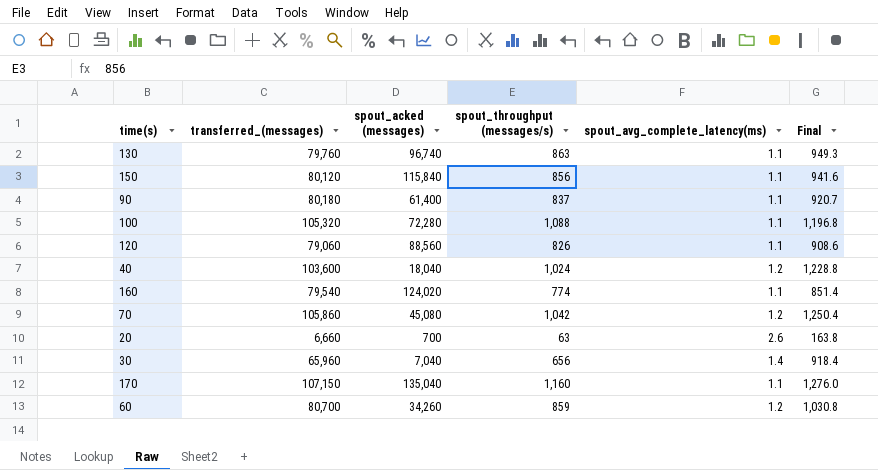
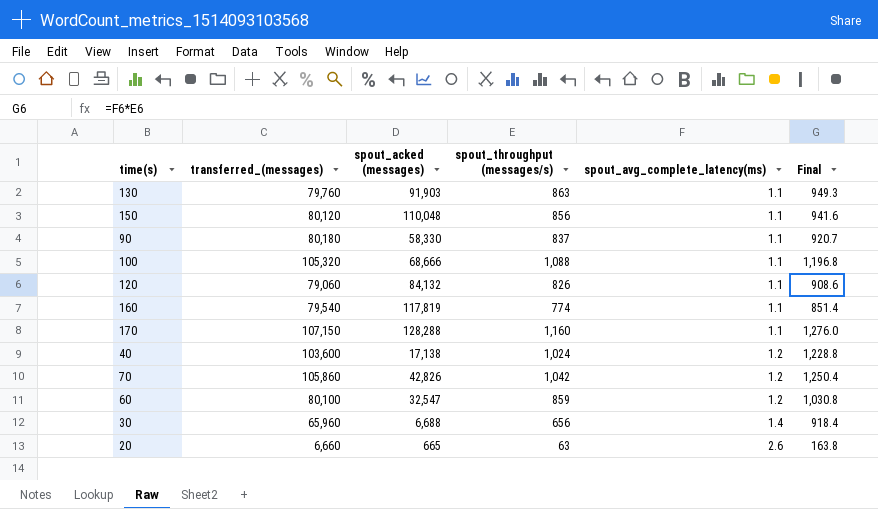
row order: none -> spout_avg_complete_latency(ms) ascending
130 | spout_acked (messages): 96,740 -> 91,903
150 | spout_acked (messages): 115,840 -> 110,048
90 | spout_acked (messages): 61,400 -> 58,330
100 | spout_acked (messages): 72,280 -> 68,666
120 | spout_acked (messages): 88,560 -> 84,132
160 | spout_acked (messages): 124,020 -> 117,819
170 | spout_acked (messages): 135,040 -> 128,288
40 | spout_acked (messages): 18,040 -> 17,138
70 | spout_acked (messages): 45,080 -> 42,826
60 | transferred_(messages): 80,700 -> 80,100
60 | spout_acked (messages): 34,260 -> 32,547
30 | spout_acked (messages): 7,040 -> 6,688
20 | spout_acked (messages): 700 -> 665

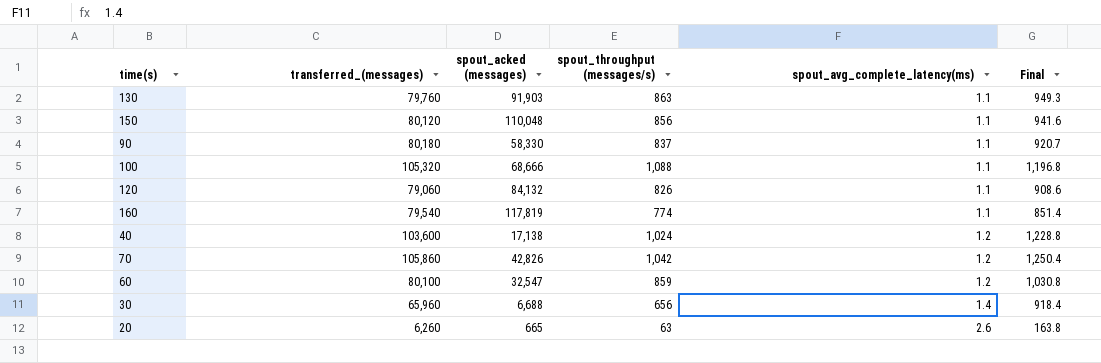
row 170: 107,150 | 128,288 | 1,160 | 1.1 | 1,276.0 -> none
20 | transferred_(messages): 6,660 -> 6,260

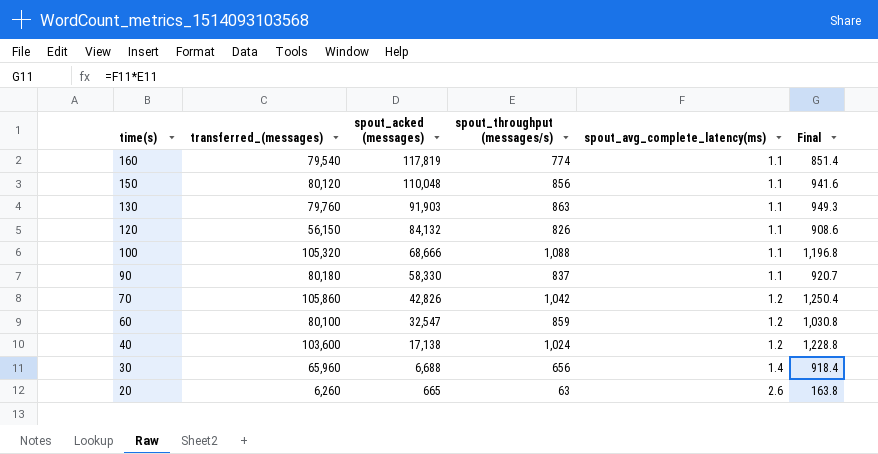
row order: spout_avg_complete_latency(ms) ascending -> time(s) descending
120 | transferred_(messages): 79,060 -> 56,150

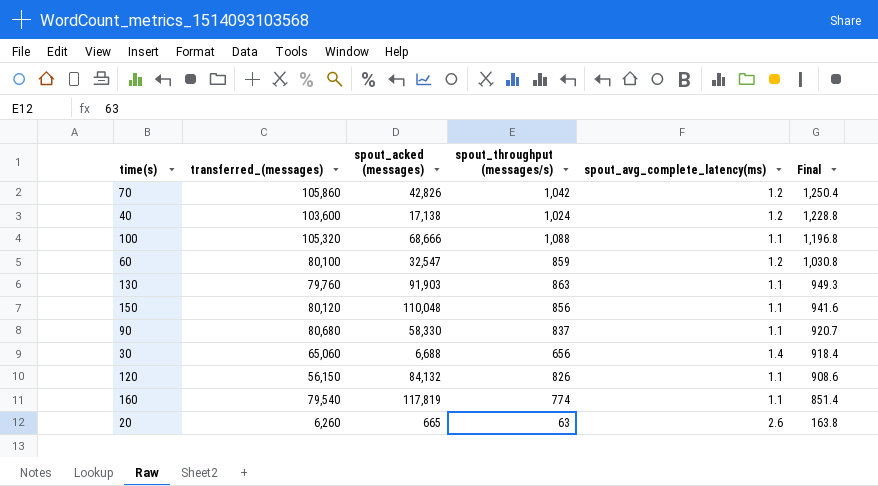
row order: time(s) descending -> Final descending
90 | transferred_(messages): 80,180 -> 80,680
30 | transferred_(messages): 65,960 -> 65,060

